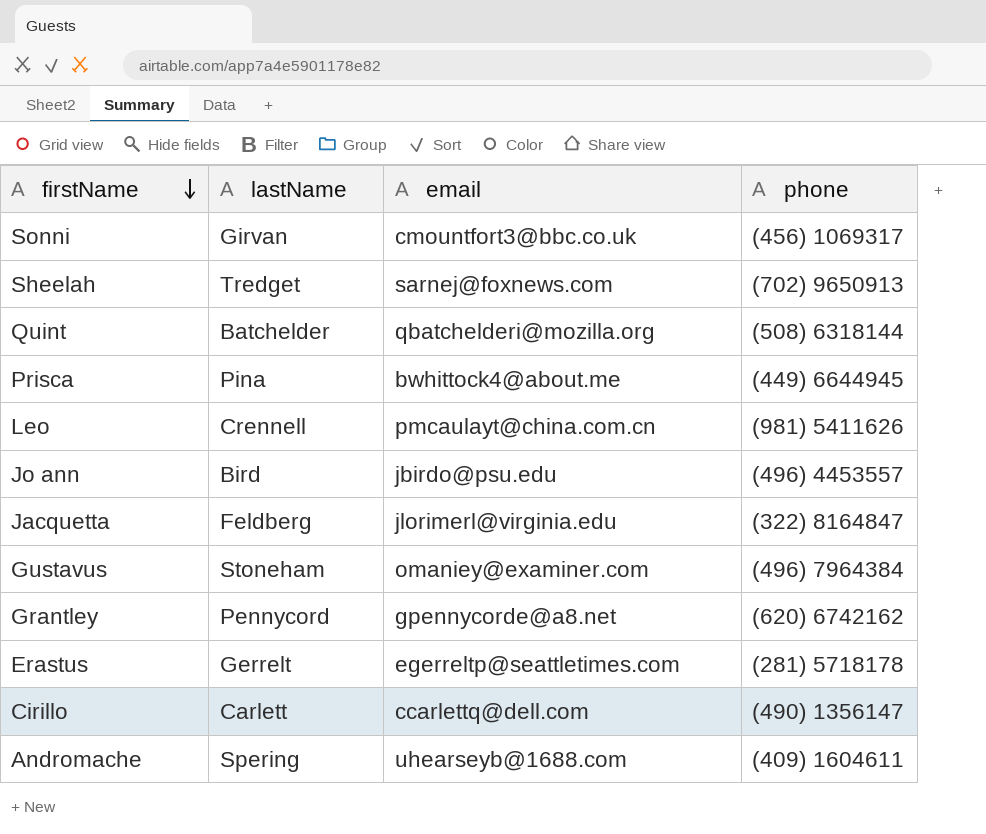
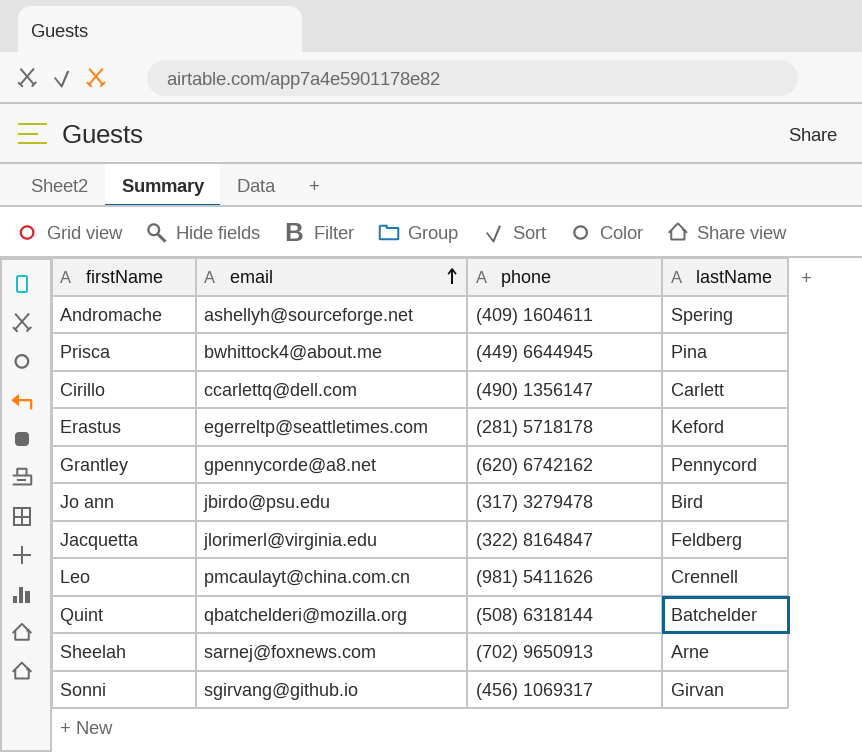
row order: firstName descending -> email ascending
column lastName | position: 2 -> 4
row Gustavus: Stoneham | omaniey@examiner.com | (496) 7964384 -> none
Andromache | email: uhearseyb@1688.com -> ashellyh@sourceforge.net
Erastus | lastName: Gerrelt -> Keford
Jo ann | phone: (496) 4453557 -> (317) 3279478
Sheelah | lastName: Tredget -> Arne
Sonni | email: cmountfort3@bbc.co.uk -> sgirvang@github.io

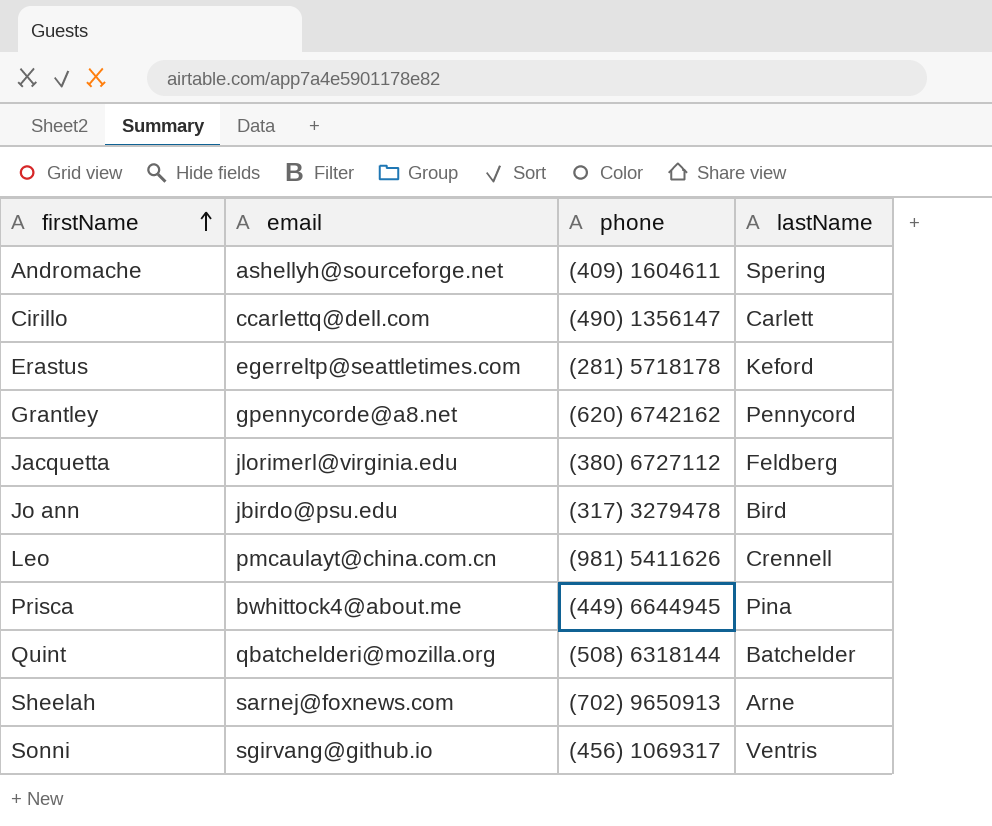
row order: email ascending -> firstName ascending
Jacquetta | phone: (322) 8164847 -> (380) 6727112
Sonni | lastName: Girvan -> Ventris

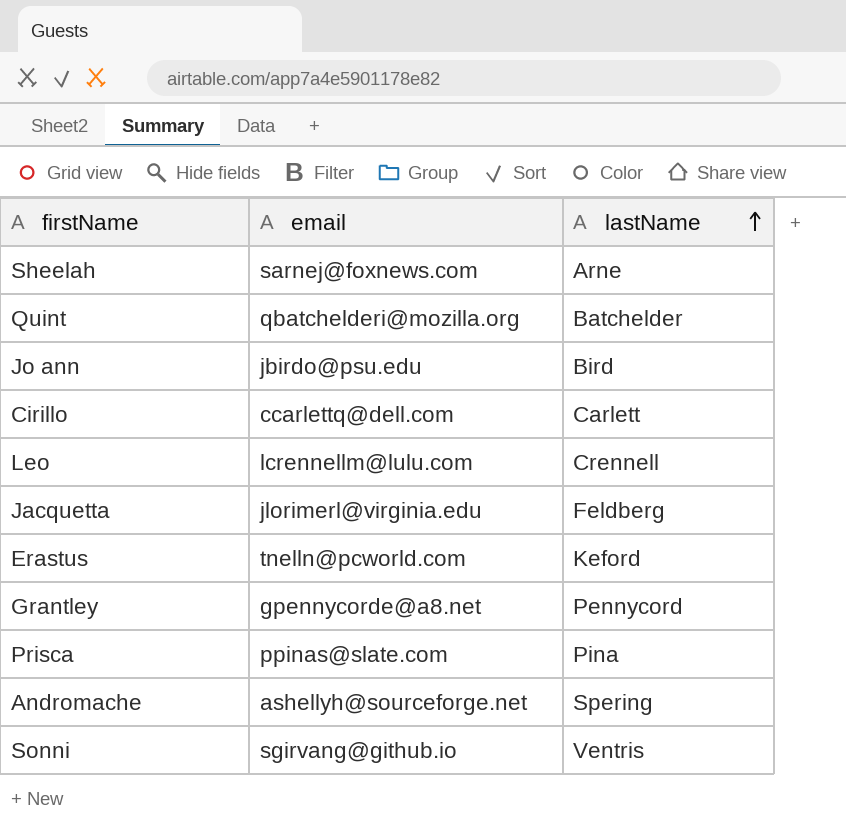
row order: firstName ascending -> lastName ascending
column phone | position: 3 -> none
Leo | email: pmcaulayt@china.com.cn -> lcrennellm@lulu.com
Erastus | email: egerreltp@seattletimes.com -> tnelln@pcworld.com
Prisca | email: bwhittock4@about.me -> ppinas@slate.com

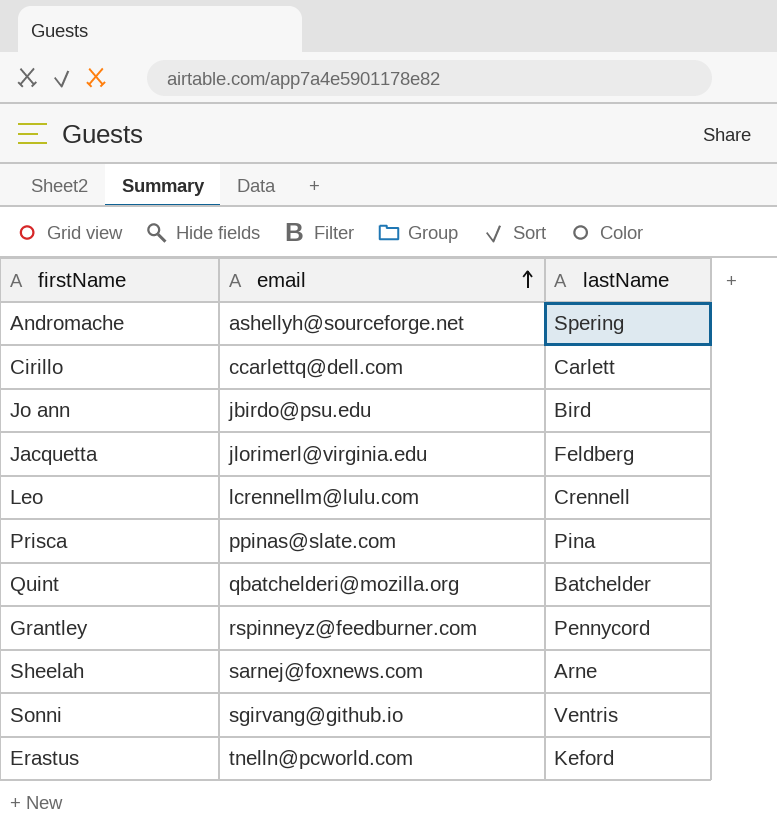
row order: lastName ascending -> email ascending
Grantley | email: gpennycorde@a8.net -> rspinneyz@feedburner.com

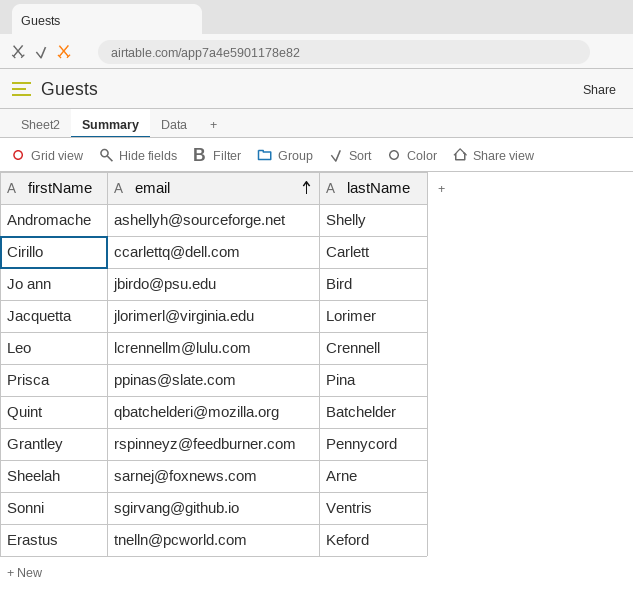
Andromache | lastName: Spering -> Shelly
Jacquetta | lastName: Feldberg -> Lorimer

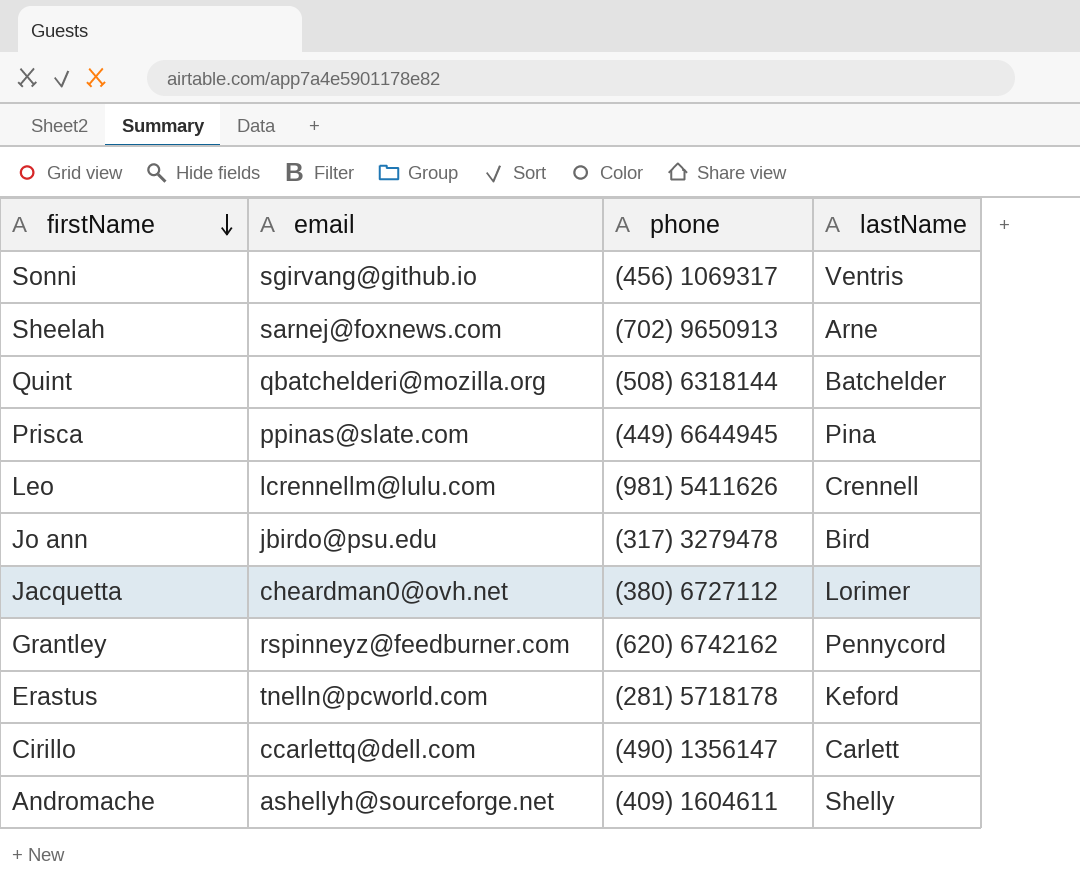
row order: email ascending -> firstName descending
column phone | position: none -> 3
Jacquetta | email: jlorimerl@virginia.edu -> cheardman0@ovh.net

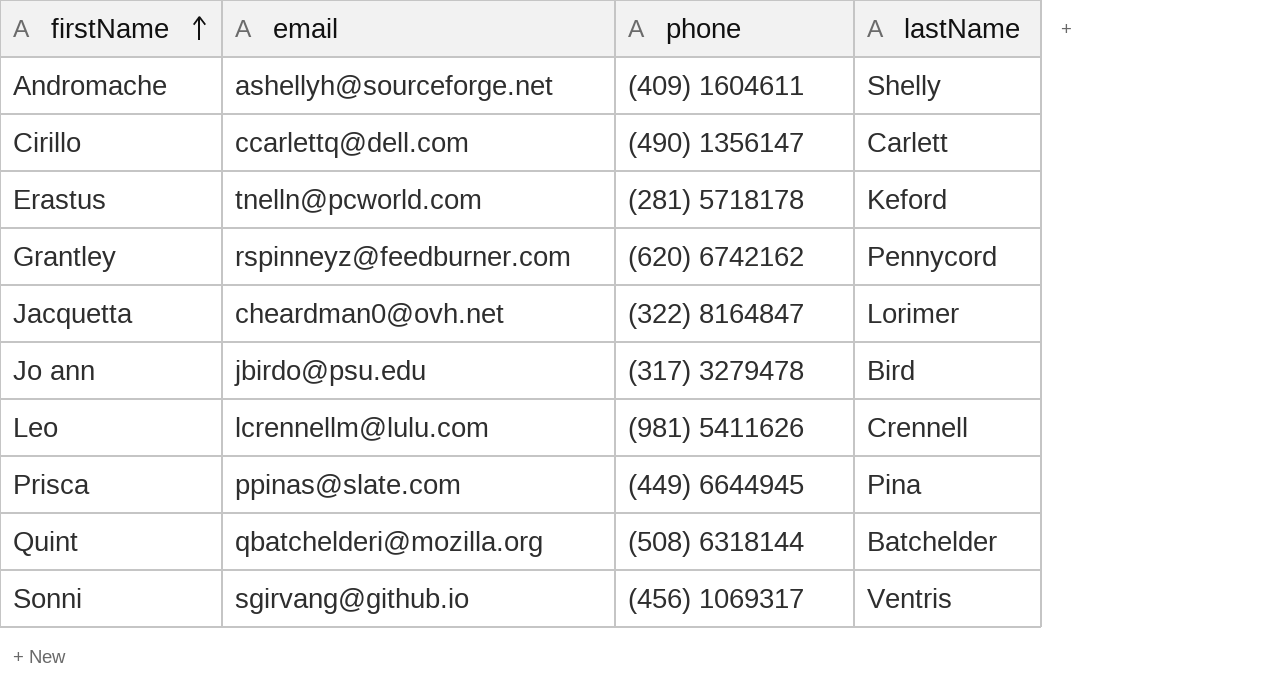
row order: firstName descending -> firstName ascending
row Sheelah: sarnej@foxnews.com | (702) 9650913 | Arne -> none
Jacquetta | phone: (380) 6727112 -> (322) 8164847

